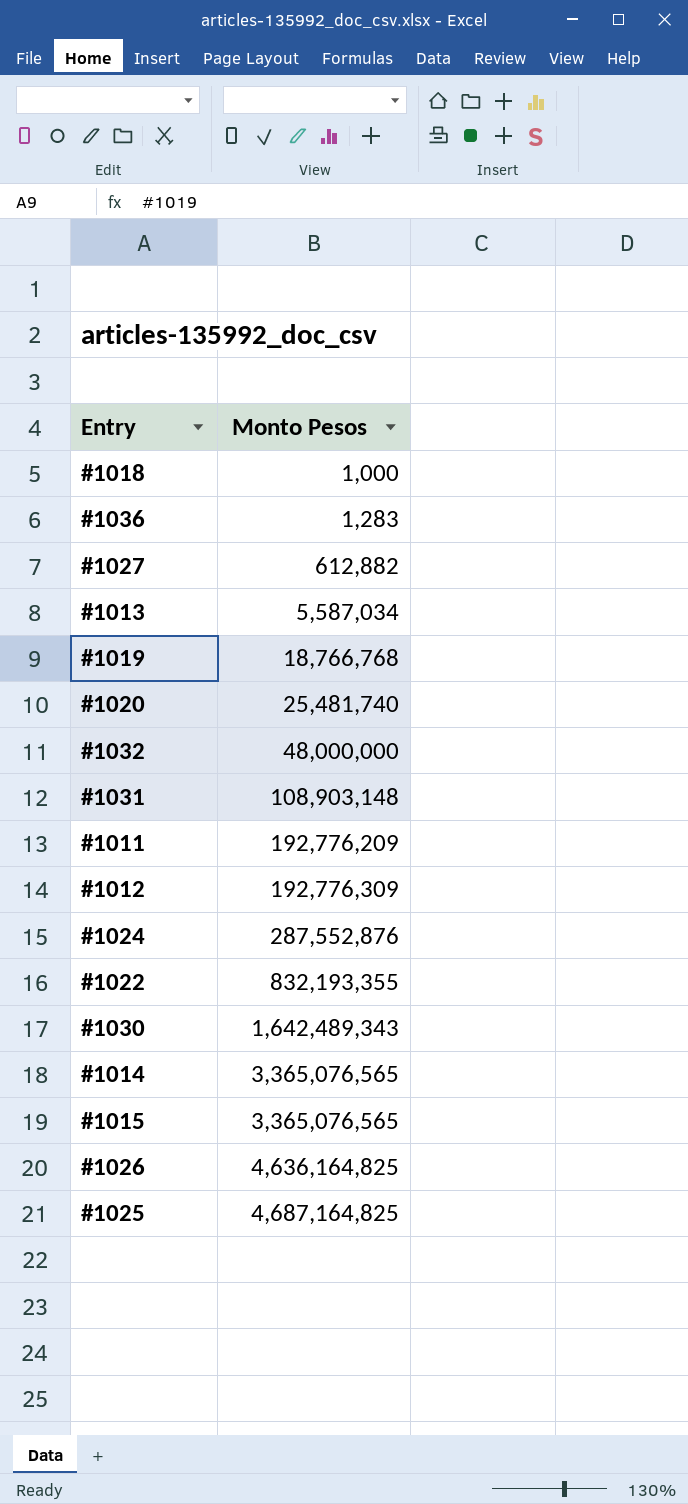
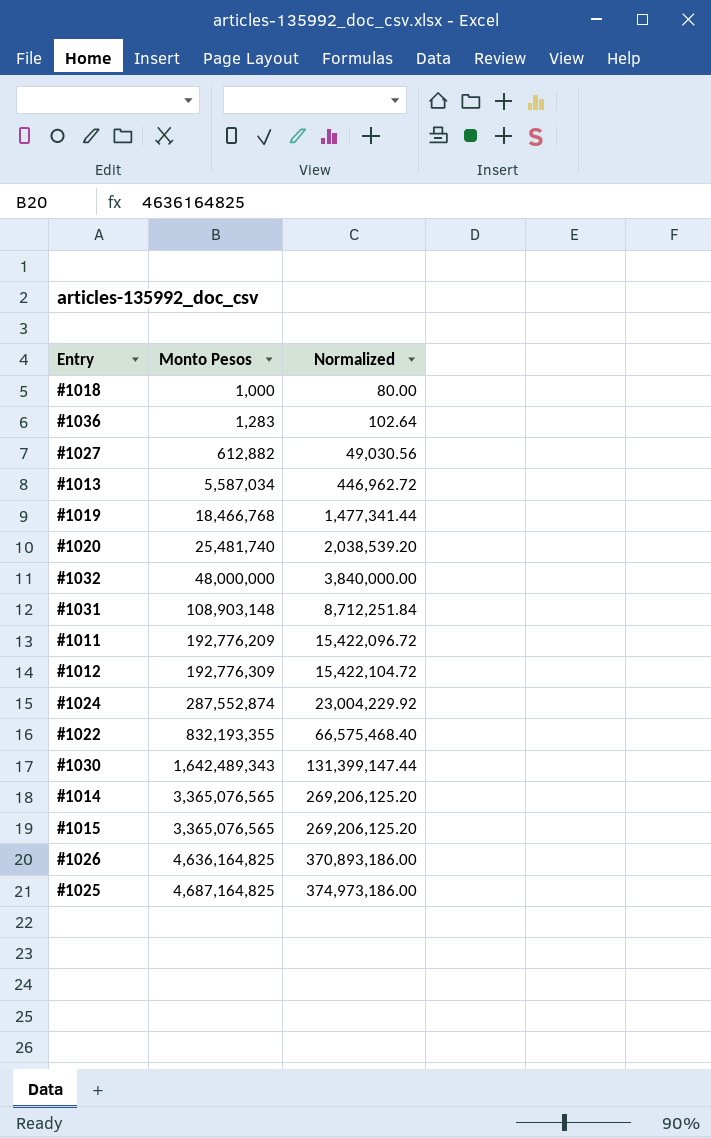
column Normalized | formula: none -> [Monto Pesos] * 0.08
#1019 | Monto Pesos: 18,766,768 -> 18,466,768
#1024 | Monto Pesos: 287,552,876 -> 287,552,874

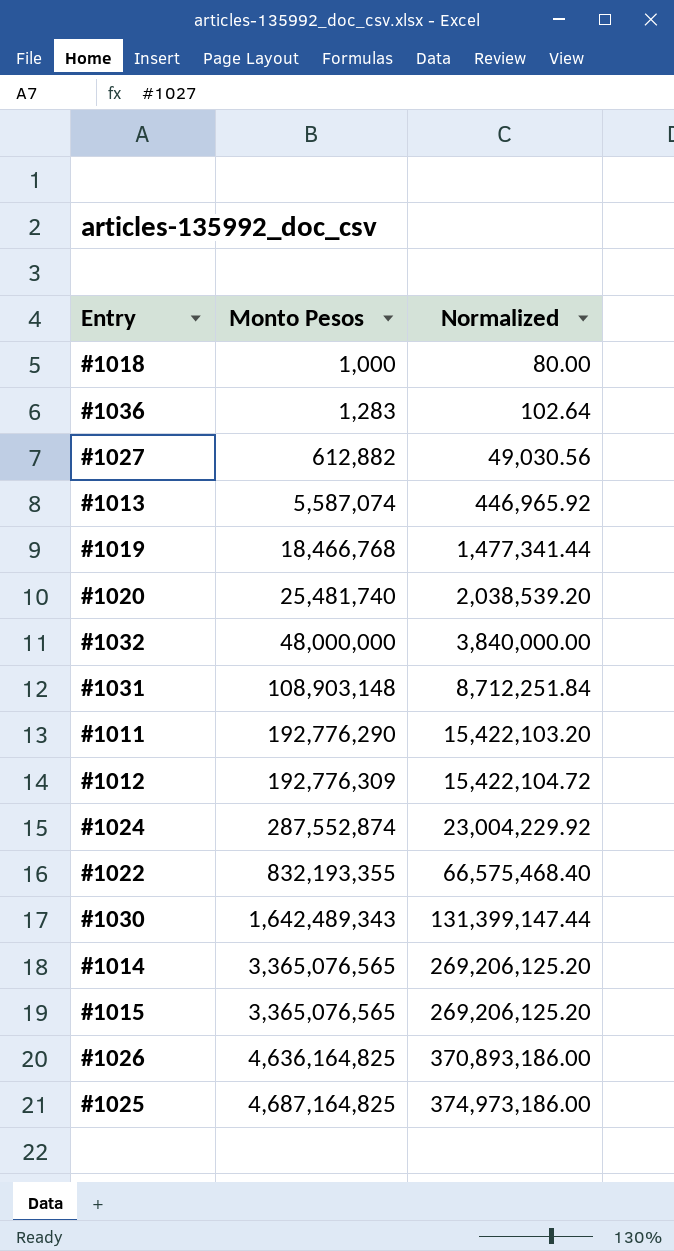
#1013 | Monto Pesos: 5,587,034 -> 5,587,074
#1013 | Normalized: 446,962.72 -> 446,965.92
#1011 | Monto Pesos: 192,776,209 -> 192,776,290
#1011 | Normalized: 15,422,096.72 -> 15,422,103.20

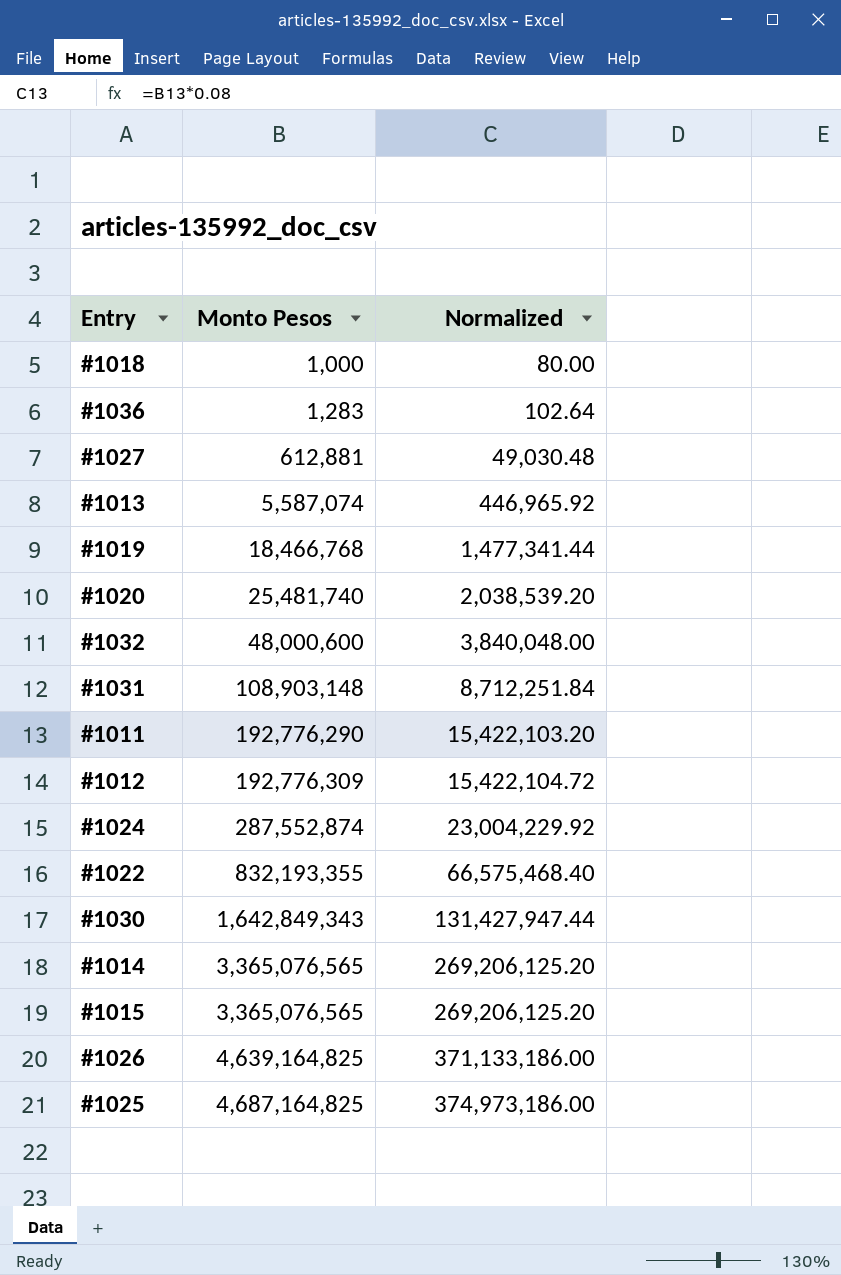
#1027 | Monto Pesos: 612,882 -> 612,881
#1027 | Normalized: 49,030.56 -> 49,030.48
#1032 | Monto Pesos: 48,000,000 -> 48,000,600
#1032 | Normalized: 3,840,000.00 -> 3,840,048.00
#1030 | Monto Pesos: 1,642,489,343 -> 1,642,849,343
#1030 | Normalized: 131,399,147.44 -> 131,427,947.44
#1026 | Monto Pesos: 4,636,164,825 -> 4,639,164,825
#1026 | Normalized: 370,893,186.00 -> 371,133,186.00

